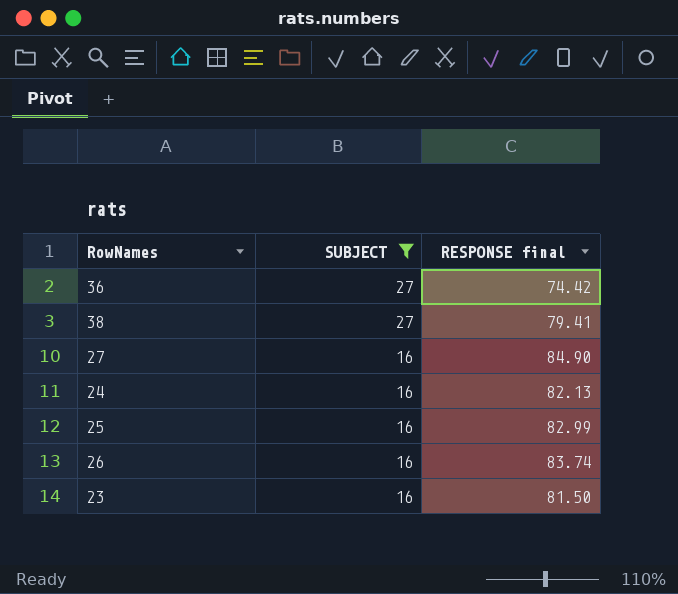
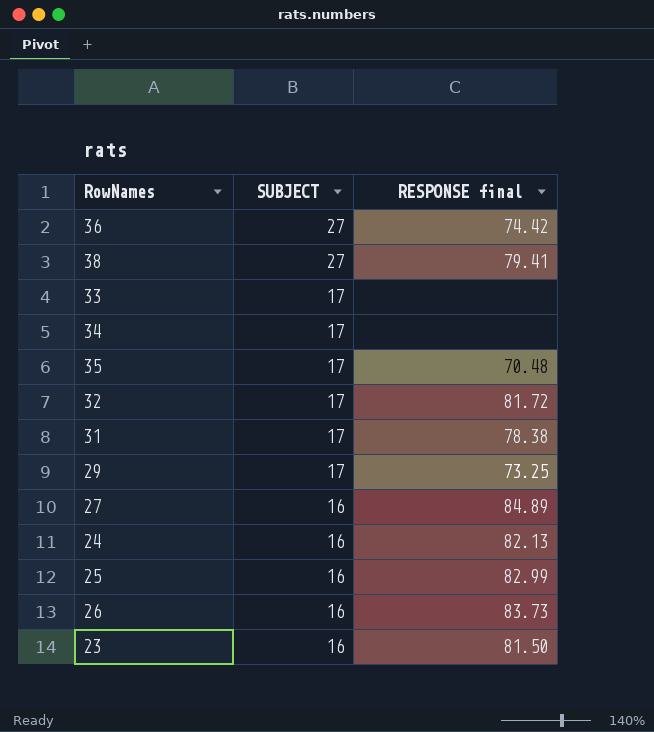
filter: SUBJECT != 17 -> none
27 | RESPONSE final: 84.90 -> 84.89
26 | RESPONSE final: 83.74 -> 83.73

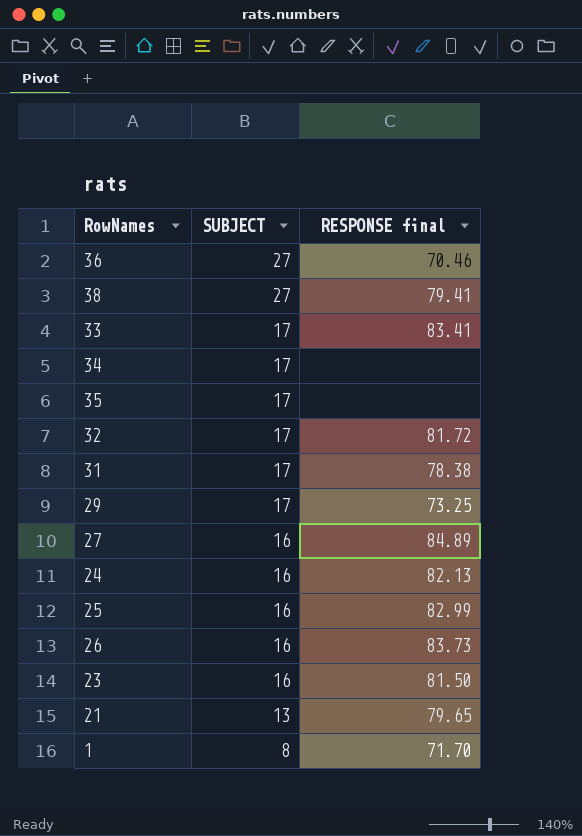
36 | RESPONSE final: 74.42 -> 70.46
33 | RESPONSE final: none -> 83.41
35 | RESPONSE final: 70.48 -> none
row 21: none -> 13 | 79.65
row 1: none -> 8 | 71.70

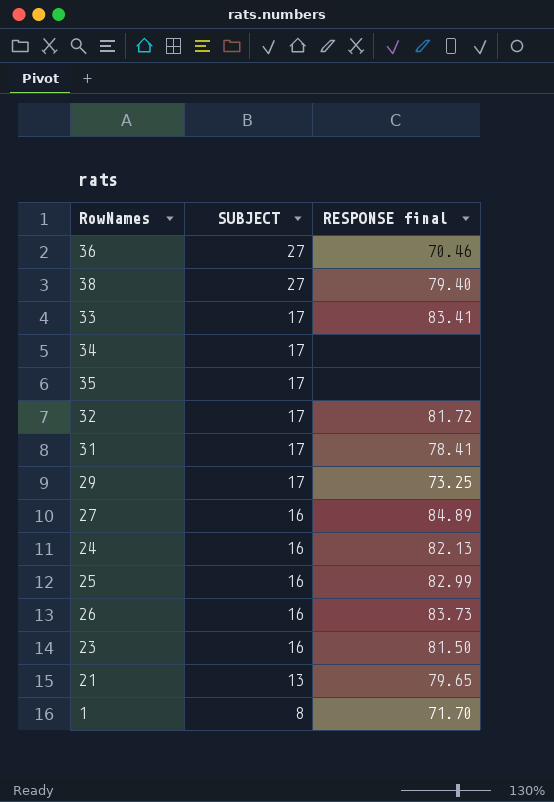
38 | RESPONSE final: 79.41 -> 79.40
31 | RESPONSE final: 78.38 -> 78.41

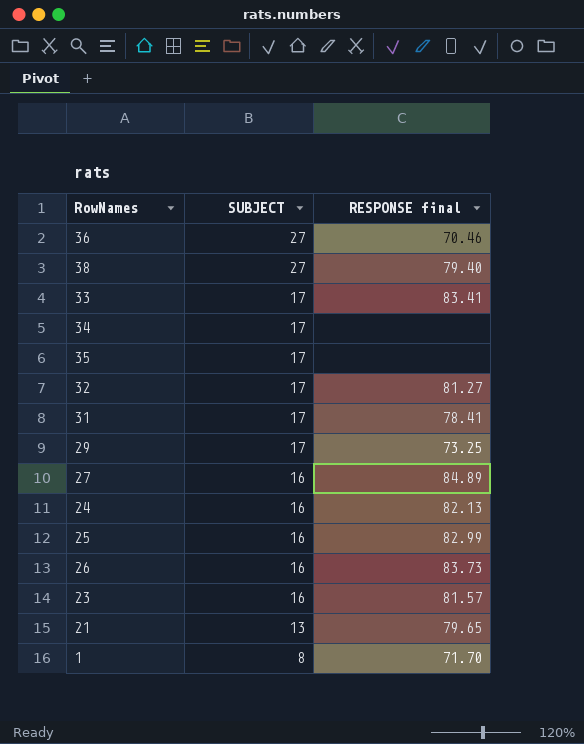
32 | RESPONSE final: 81.72 -> 81.27
23 | RESPONSE final: 81.50 -> 81.57

